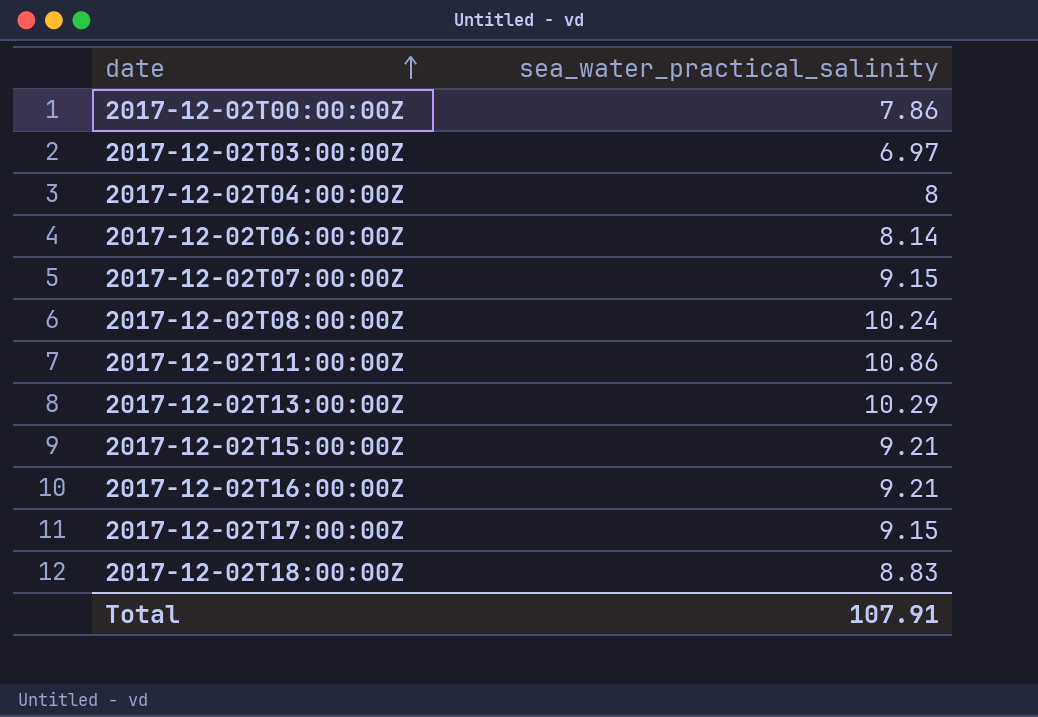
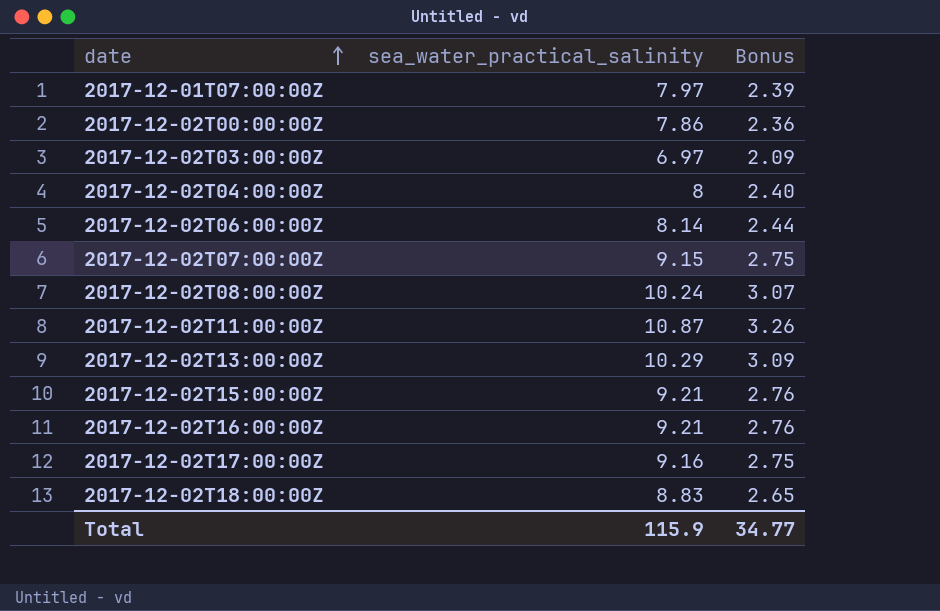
column Bonus | formula: none -> [sea_water_practical_salinity] * 0.3
row 2017-12-01T07:00:00Z: none -> 7.97 | 2.39
2017-12-02T11:00:00Z | sea_water_practical_salinity: 10.86 -> 10.87
2017-12-02T17:00:00Z | sea_water_practical_salinity: 9.15 -> 9.16
Total | sea_water_practical_salinity: 107.91 -> 115.9

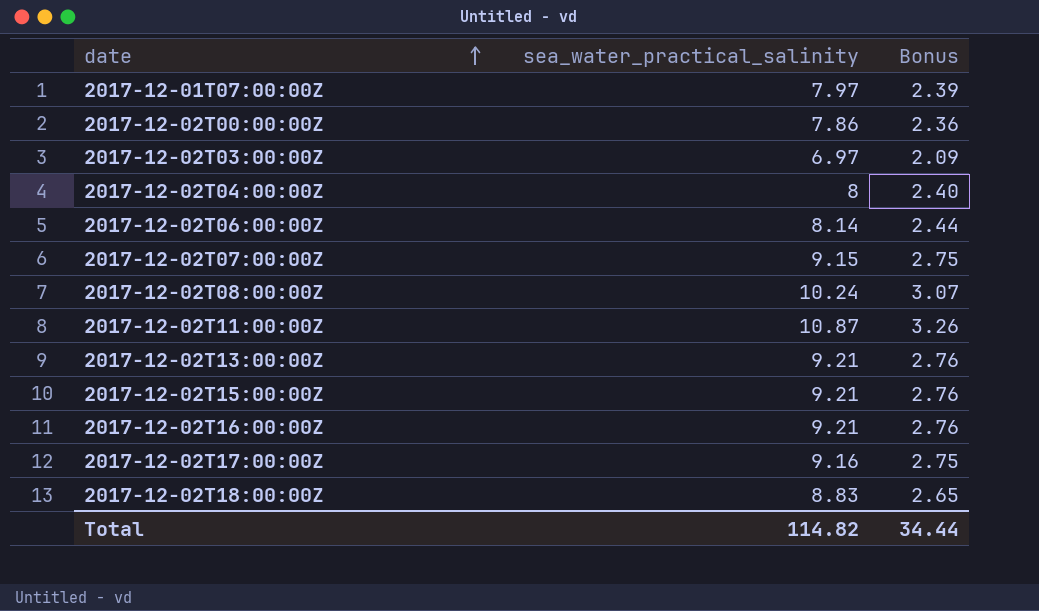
2017-12-02T13:00:00Z | sea_water_practical_salinity: 10.29 -> 9.21
2017-12-02T13:00:00Z | Bonus: 3.09 -> 2.76
Total | sea_water_practical_salinity: 115.9 -> 114.82
Total | Bonus: 34.77 -> 34.44

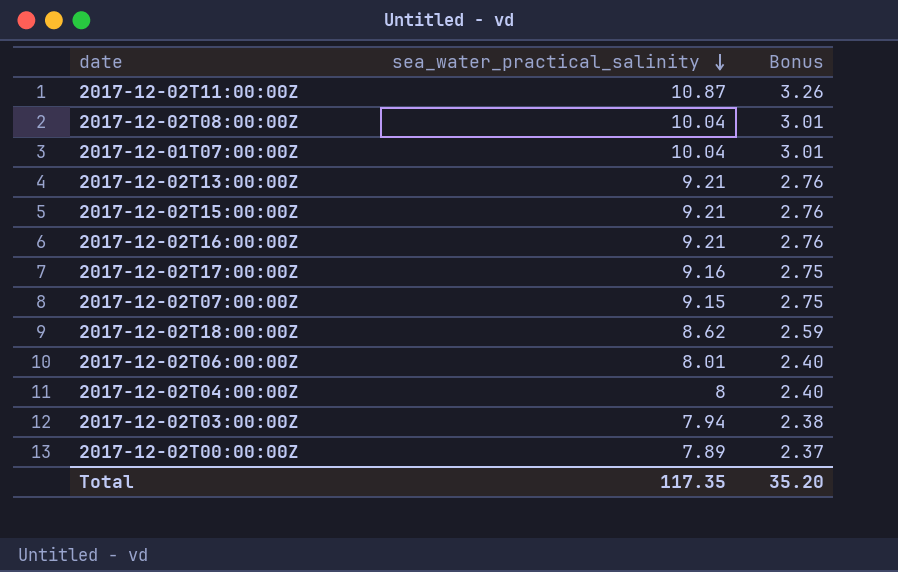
row order: date ascending -> sea_water_practical_salinity descending
2017-12-02T08:00:00Z | sea_water_practical_salinity: 10.24 -> 10.04
2017-12-02T08:00:00Z | Bonus: 3.07 -> 3.01
2017-12-01T07:00:00Z | sea_water_practical_salinity: 7.97 -> 10.04
2017-12-01T07:00:00Z | Bonus: 2.39 -> 3.01
2017-12-02T18:00:00Z | sea_water_practical_salinity: 8.83 -> 8.62
2017-12-02T18:00:00Z | Bonus: 2.65 -> 2.59
2017-12-02T06:00:00Z | sea_water_practical_salinity: 8.14 -> 8.01
2017-12-02T06:00:00Z | Bonus: 2.44 -> 2.40
2017-12-02T03:00:00Z | sea_water_practical_salinity: 6.97 -> 7.94
2017-12-02T03:00:00Z | Bonus: 2.09 -> 2.38
2017-12-02T00:00:00Z | sea_water_practical_salinity: 7.86 -> 7.89
2017-12-02T00:00:00Z | Bonus: 2.36 -> 2.37
Total | sea_water_practical_salinity: 114.82 -> 117.35
Total | Bonus: 34.44 -> 35.20

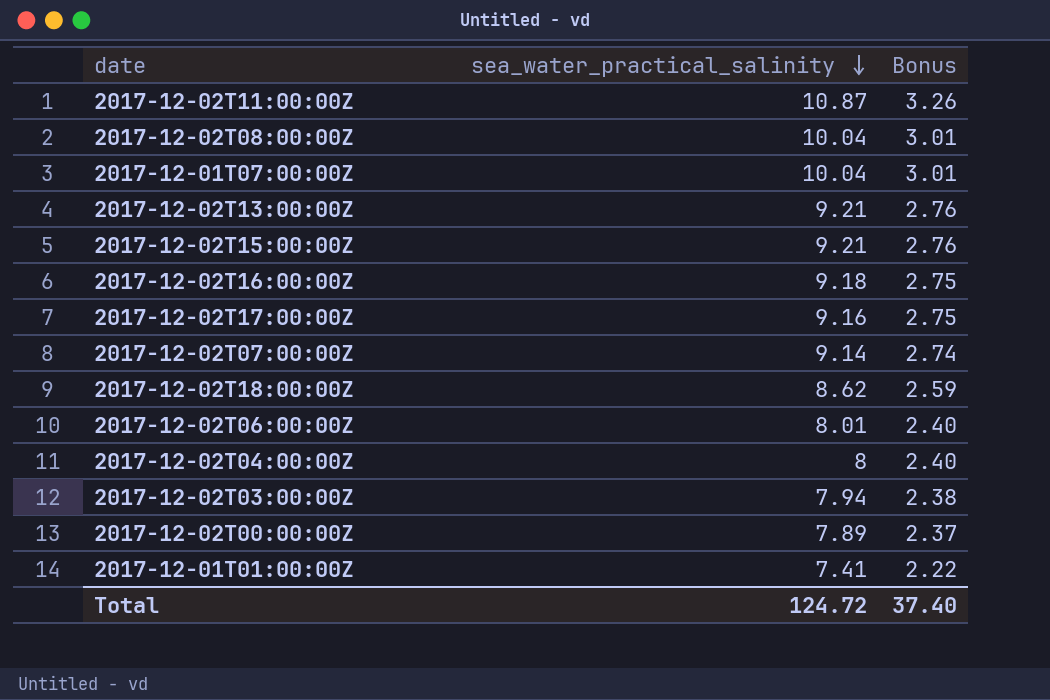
2017-12-02T16:00:00Z | sea_water_practical_salinity: 9.21 -> 9.18
2017-12-02T16:00:00Z | Bonus: 2.76 -> 2.75
2017-12-02T07:00:00Z | sea_water_practical_salinity: 9.15 -> 9.14
2017-12-02T07:00:00Z | Bonus: 2.75 -> 2.74
row 2017-12-01T01:00:00Z: none -> 7.41 | 2.22
Total | sea_water_practical_salinity: 117.35 -> 124.72
Total | Bonus: 35.20 -> 37.40

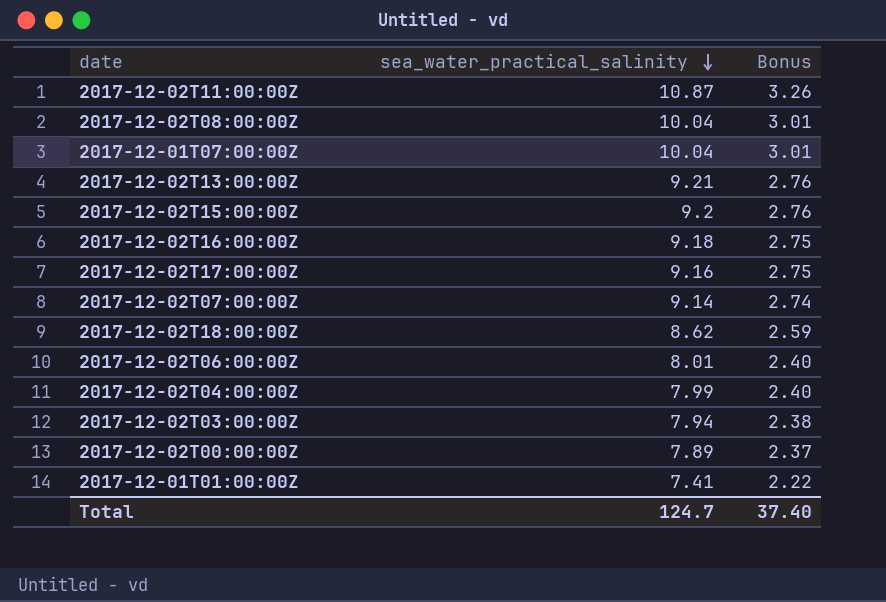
2017-12-02T15:00:00Z | sea_water_practical_salinity: 9.21 -> 9.2
2017-12-02T04:00:00Z | sea_water_practical_salinity: 8 -> 7.99
Total | sea_water_practical_salinity: 124.72 -> 124.7

